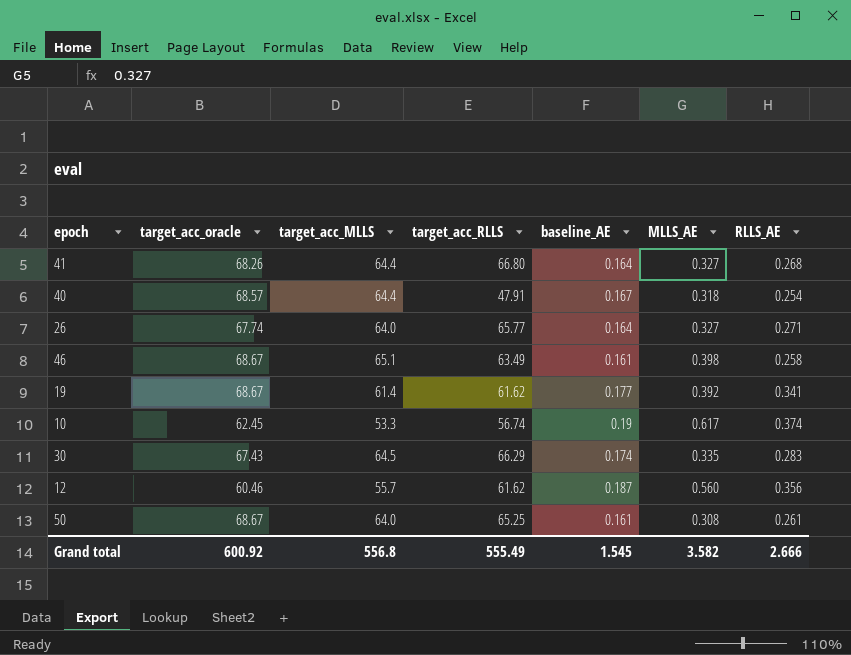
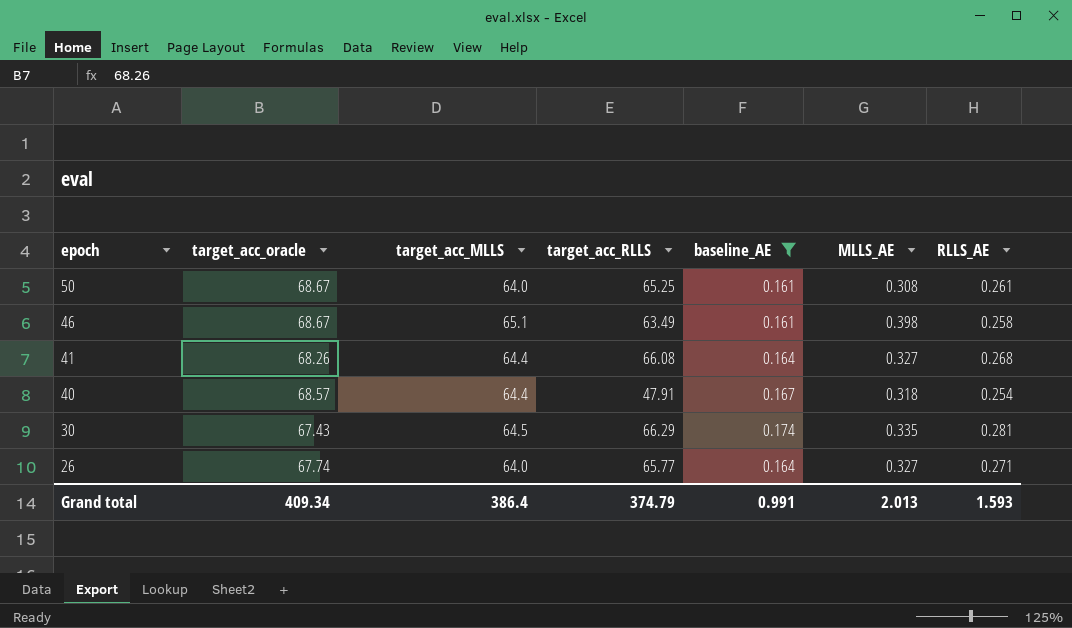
filter: none -> baseline_AE <= 0.174
row order: none -> epoch descending
41 | target_acc_RLLS: 66.80 -> 66.08
30 | RLLS_AE: 0.283 -> 0.281
Grand total | target_acc_oracle: 600.92 -> 409.34
Grand total | target_acc_MLLS: 556.8 -> 386.4
Grand total | target_acc_RLLS: 555.49 -> 374.79
Grand total | baseline_AE: 1.545 -> 0.991
Grand total | MLLS_AE: 3.582 -> 2.013
Grand total | RLLS_AE: 2.666 -> 1.593

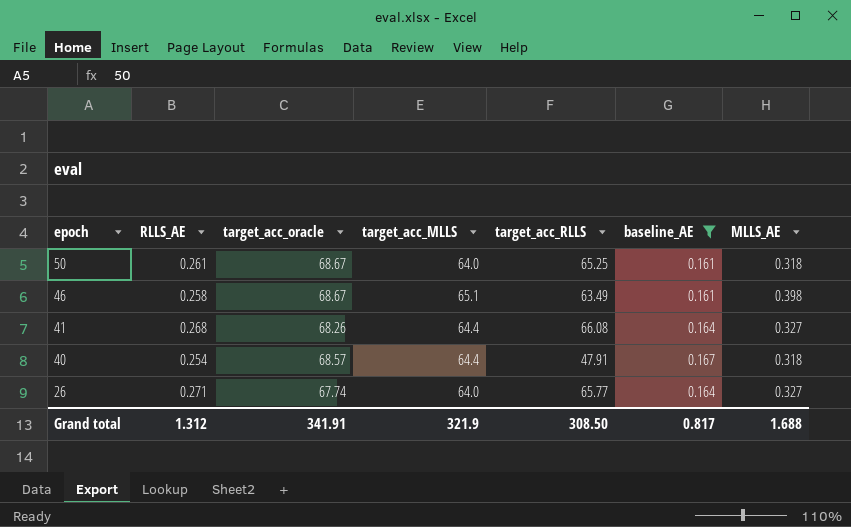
column RLLS_AE | position: 7 -> 2
row 30: 67.43 | 64.5 | 66.29 | 0.174 | 0.335 | 0.281 -> none
50 | MLLS_AE: 0.308 -> 0.318
Grand total | RLLS_AE: 1.593 -> 1.312
Grand total | target_acc_oracle: 409.34 -> 341.91
Grand total | target_acc_MLLS: 386.4 -> 321.9
Grand total | target_acc_RLLS: 374.79 -> 308.50
Grand total | baseline_AE: 0.991 -> 0.817
Grand total | MLLS_AE: 2.013 -> 1.688

